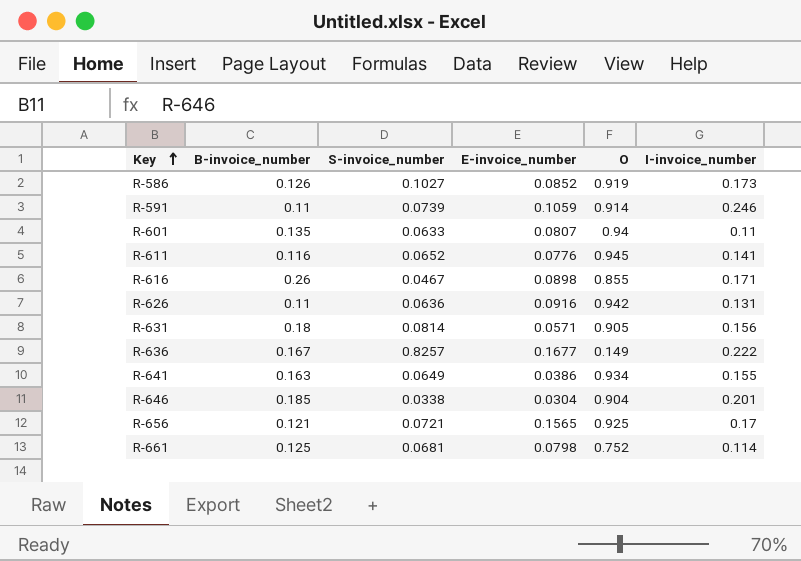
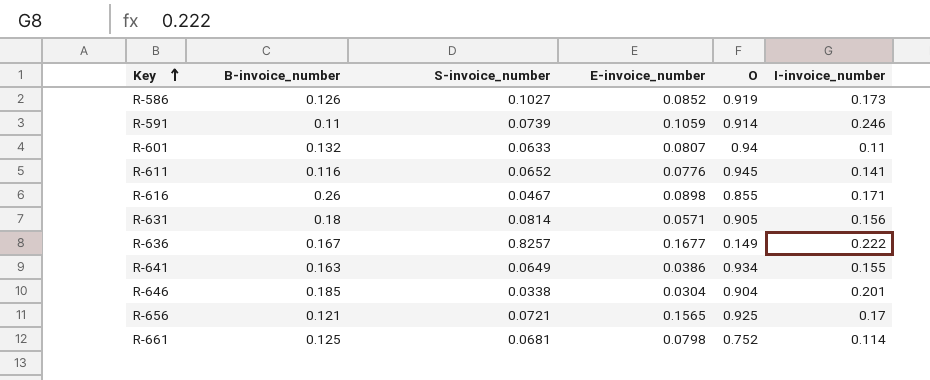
row R-626: 0.11 | 0.0636 | 0.0916 | 0.942 | 0.131 -> none
R-601 | B-invoice_number: 0.135 -> 0.132

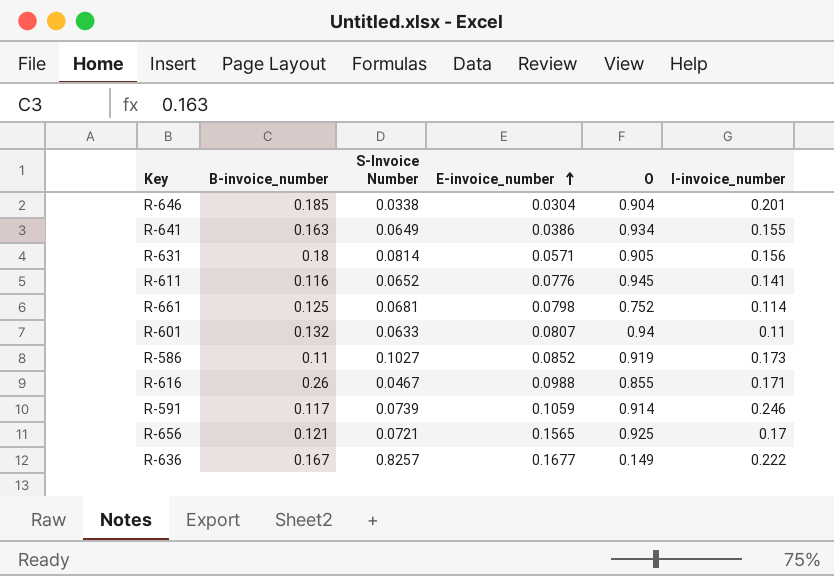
row order: Key ascending -> E-invoice_number ascending
column name: S-invoice_number -> S-Invoice Number
R-586 | B-invoice_number: 0.126 -> 0.11
R-616 | E-invoice_number: 0.0898 -> 0.0988
R-591 | B-invoice_number: 0.11 -> 0.117

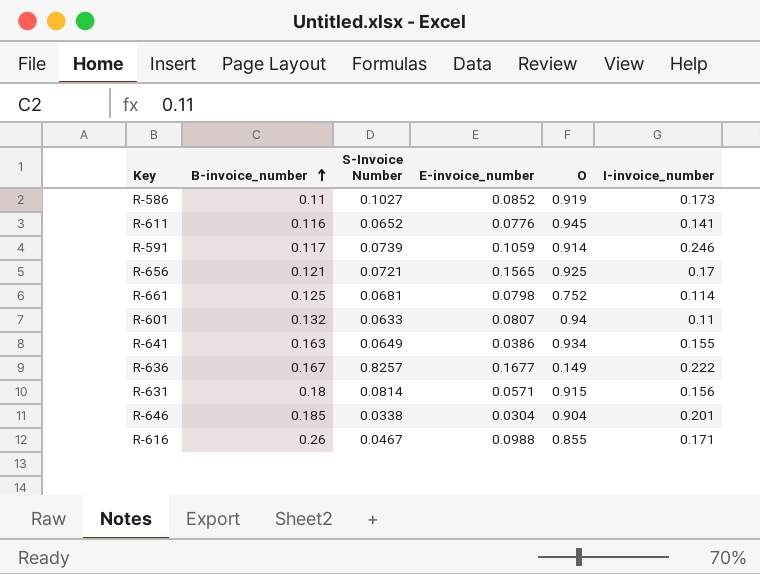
row order: E-invoice_number ascending -> B-invoice_number ascending
R-631 | O: 0.905 -> 0.915

